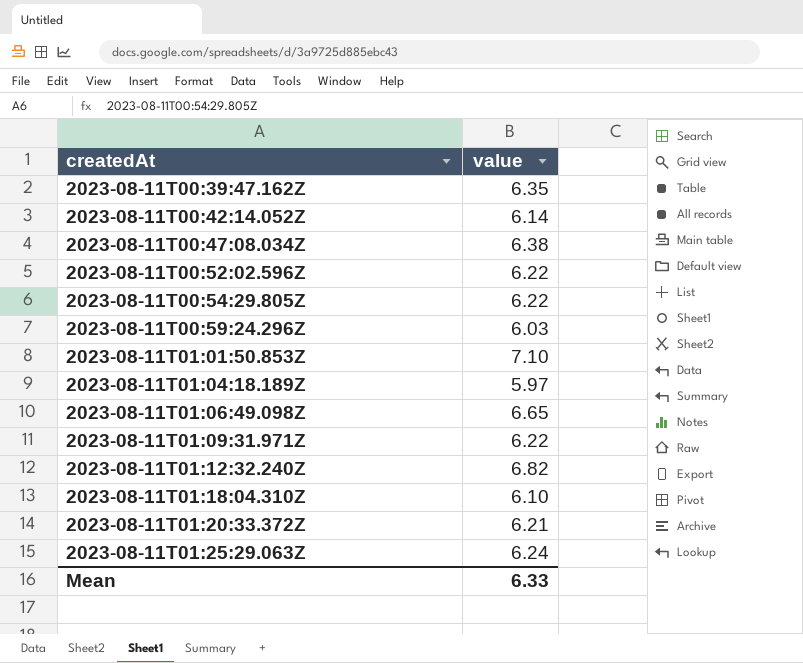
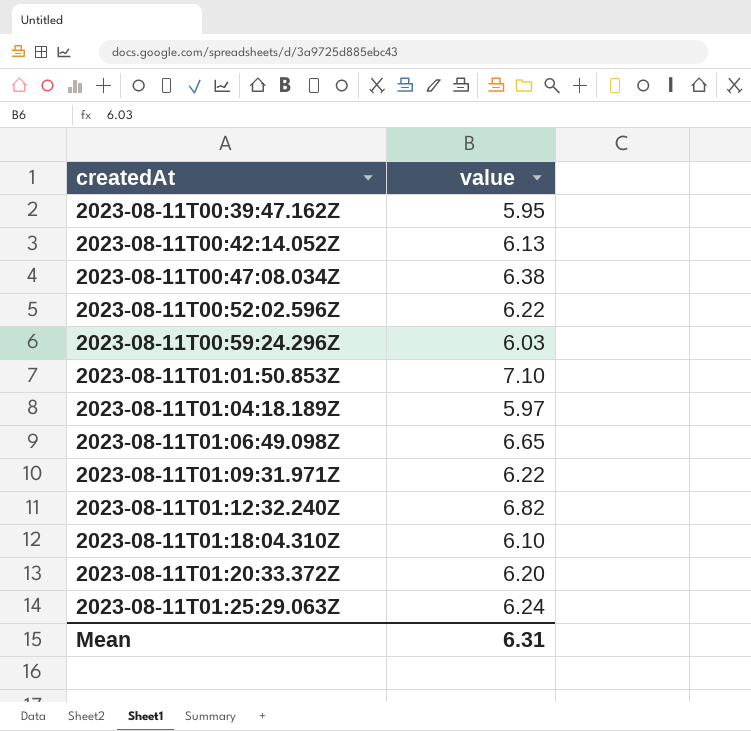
row 2023-08-11T00:54:29.805Z: 6.22 -> none
2023-08-11T00:39:47.162Z | value: 6.35 -> 5.95
2023-08-11T00:42:14.052Z | value: 6.14 -> 6.13
2023-08-11T01:20:33.372Z | value: 6.21 -> 6.20
Mean | value: 6.33 -> 6.31

